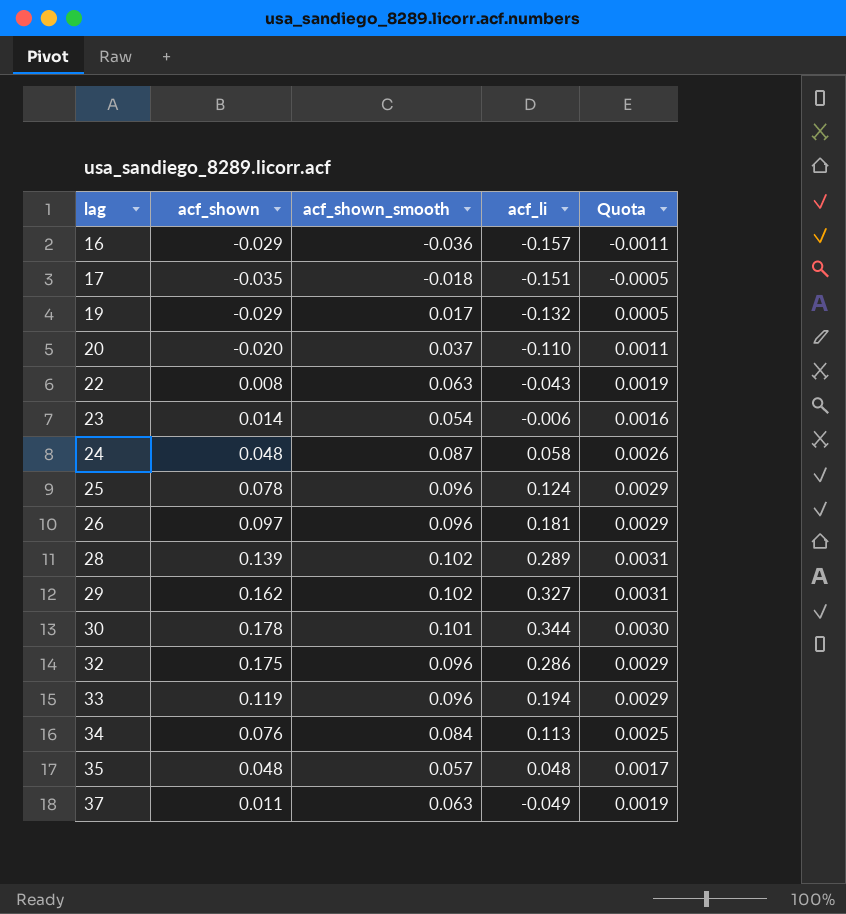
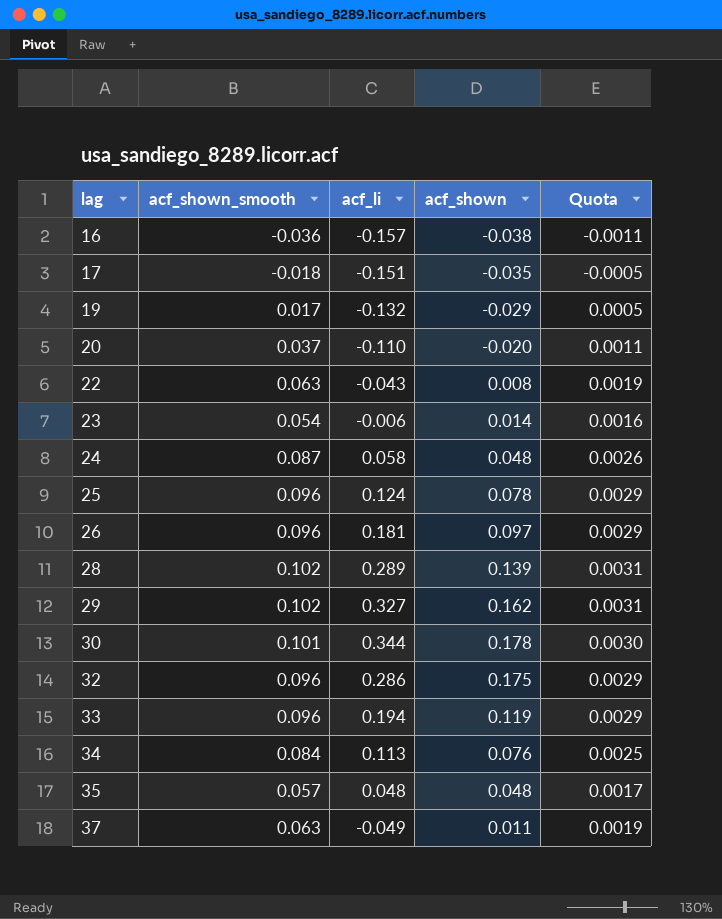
column acf_shown | position: 2 -> 4
16 | acf_shown: -0.029 -> -0.038

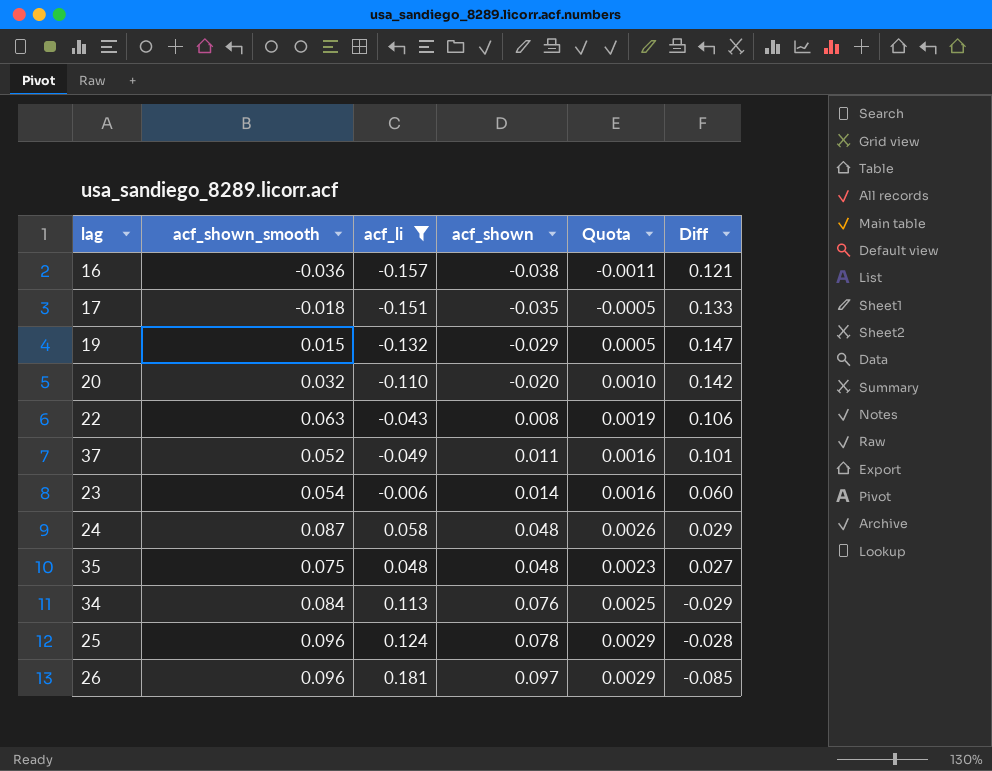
filter: none -> acf_li <= 0.181
row order: lag ascending -> acf_shown ascending
column Diff | formula: none -> [acf_shown_smooth] - [acf_li]
19 | acf_shown_smooth: 0.017 -> 0.015
20 | acf_shown_smooth: 0.037 -> 0.032
20 | Quota: 0.0011 -> 0.0010
37 | acf_shown_smooth: 0.063 -> 0.052
37 | Quota: 0.0019 -> 0.0016
35 | acf_shown_smooth: 0.057 -> 0.075
35 | Quota: 0.0017 -> 0.0023

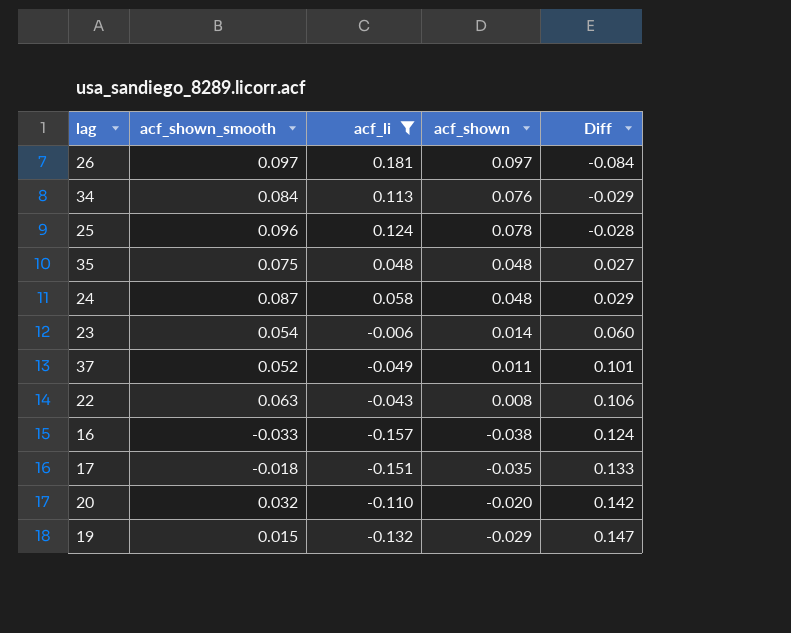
row order: acf_shown ascending -> Diff ascending
column Quota | formula: [acf_shown_smooth] * 0.03 -> none
26 | acf_shown_smooth: 0.096 -> 0.097
26 | Diff: -0.085 -> -0.084
16 | acf_shown_smooth: -0.036 -> -0.033
16 | Diff: 0.121 -> 0.124

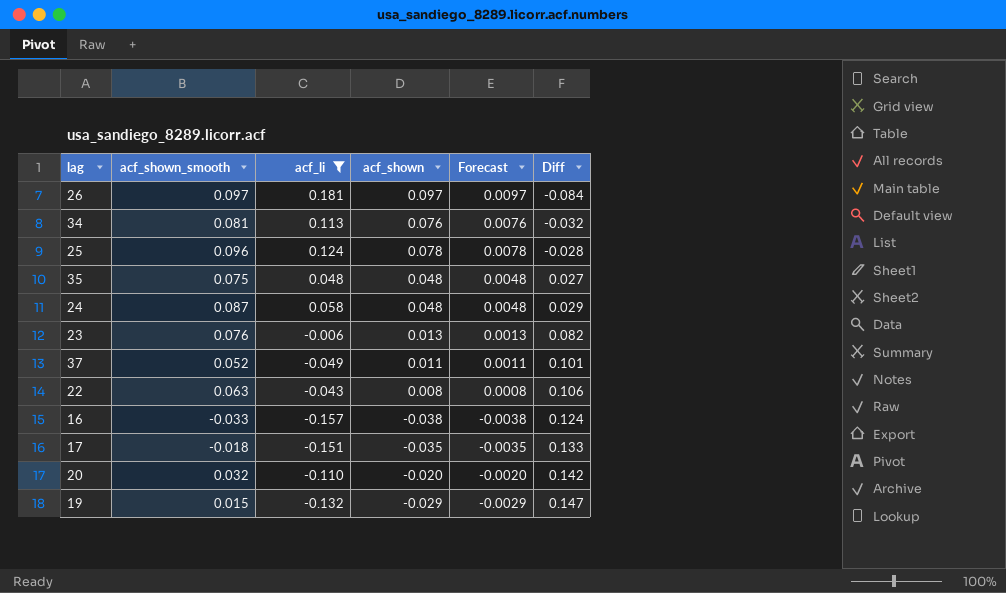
column Forecast | formula: none -> [acf_shown] * 0.1
34 | acf_shown_smooth: 0.084 -> 0.081
34 | Diff: -0.029 -> -0.032
23 | acf_shown_smooth: 0.054 -> 0.076
23 | acf_shown: 0.014 -> 0.013
23 | Diff: 0.060 -> 0.082

